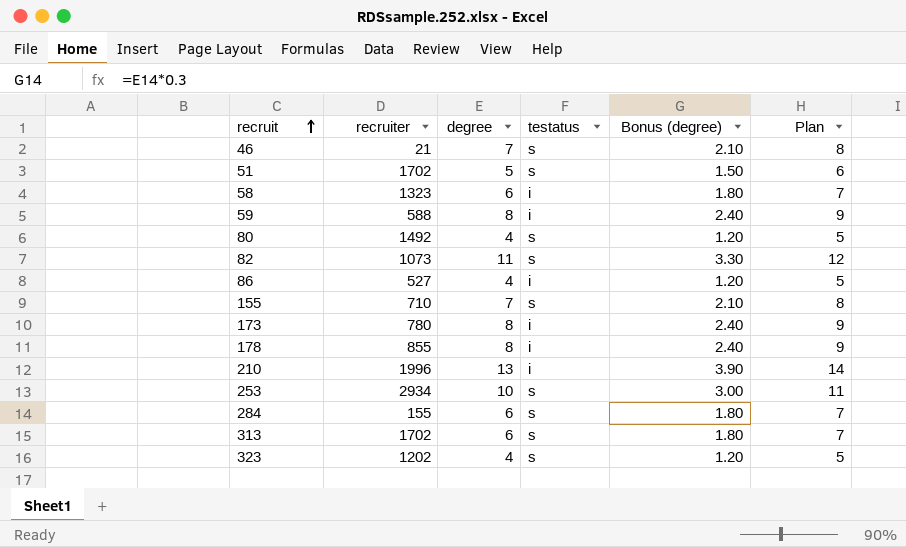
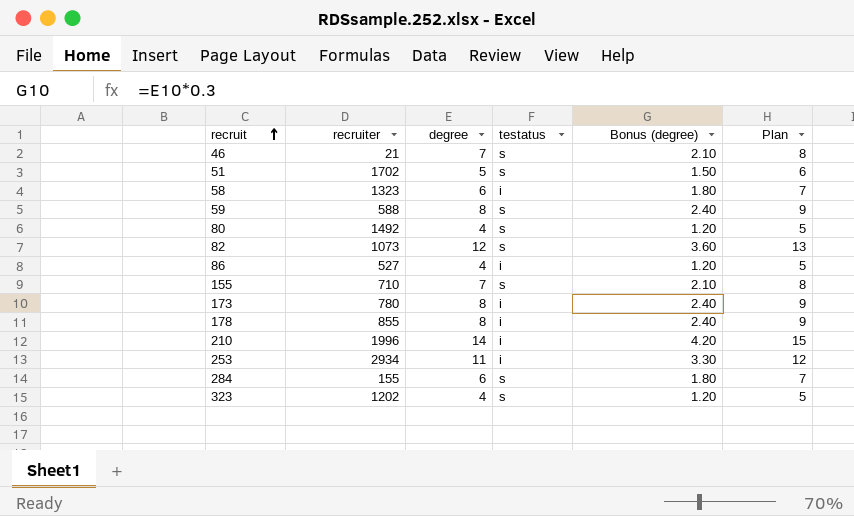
row 313: 1702 | 6 | s | 1.80 | 7 -> none
59 | testatus: i -> s
82 | degree: 11 -> 12
82 | Bonus (degree): 3.30 -> 3.60
82 | Plan: 12 -> 13
210 | degree: 13 -> 14
210 | Bonus (degree): 3.90 -> 4.20
210 | Plan: 14 -> 15
253 | degree: 10 -> 11
253 | testatus: s -> i
253 | Bonus (degree): 3.00 -> 3.30
253 | Plan: 11 -> 12

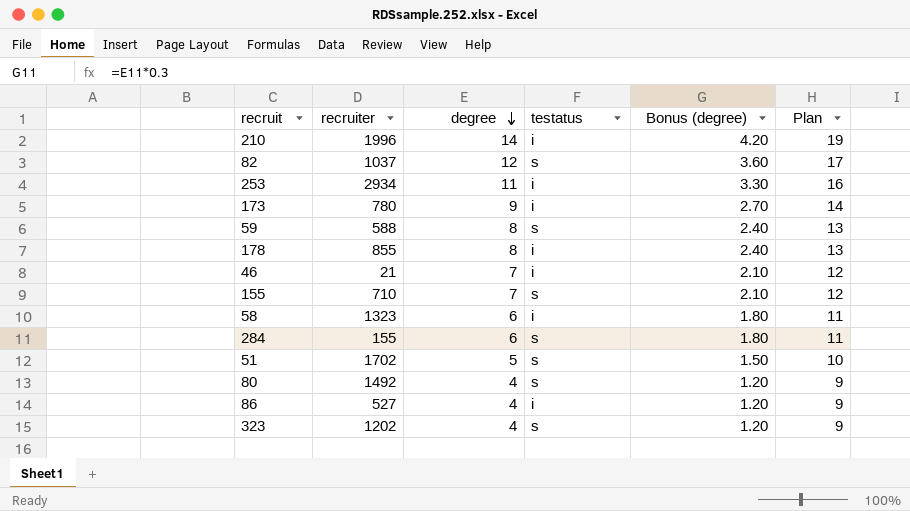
row order: recruit ascending -> degree descending
column Plan | formula: [degree] + 1 -> [degree] + 5
82 | recruiter: 1073 -> 1037
173 | degree: 8 -> 9
173 | Bonus (degree): 2.40 -> 2.70
46 | testatus: s -> i

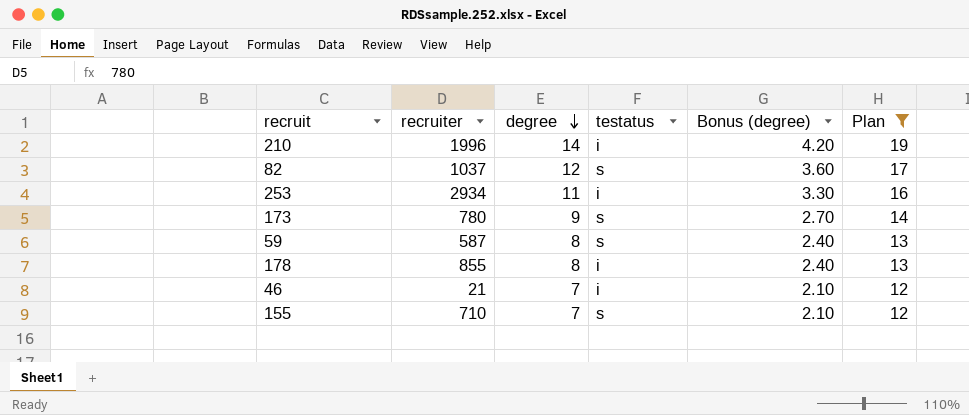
filter: none -> Plan >= 12
173 | testatus: i -> s
59 | recruiter: 588 -> 587

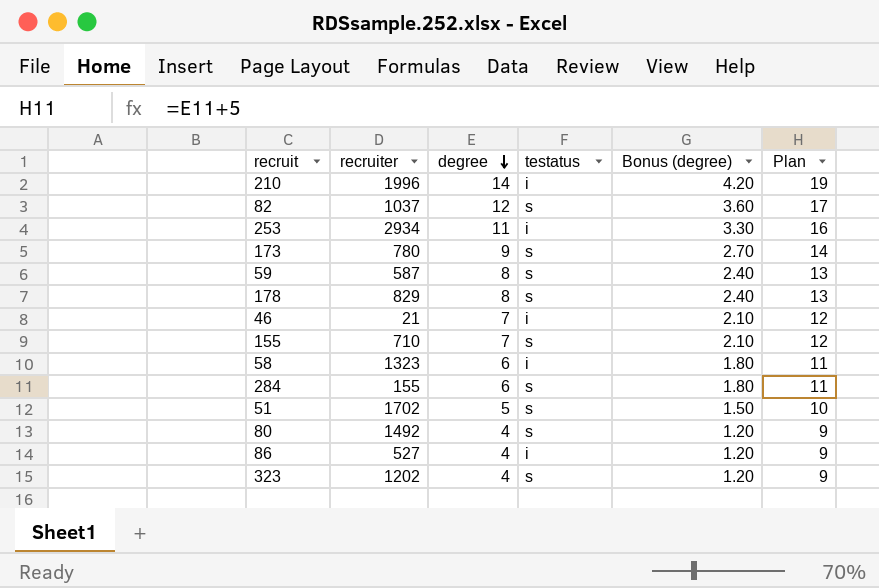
filter: Plan >= 12 -> none
178 | recruiter: 855 -> 829
178 | testatus: i -> s

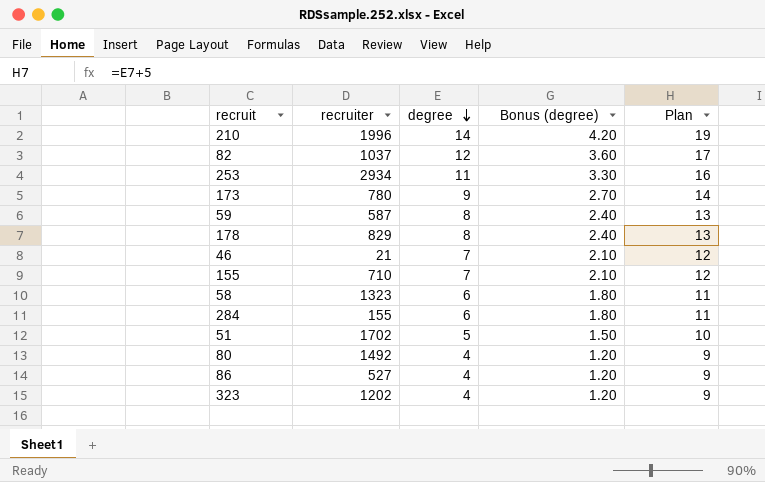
column testatus | position: 4 -> none

